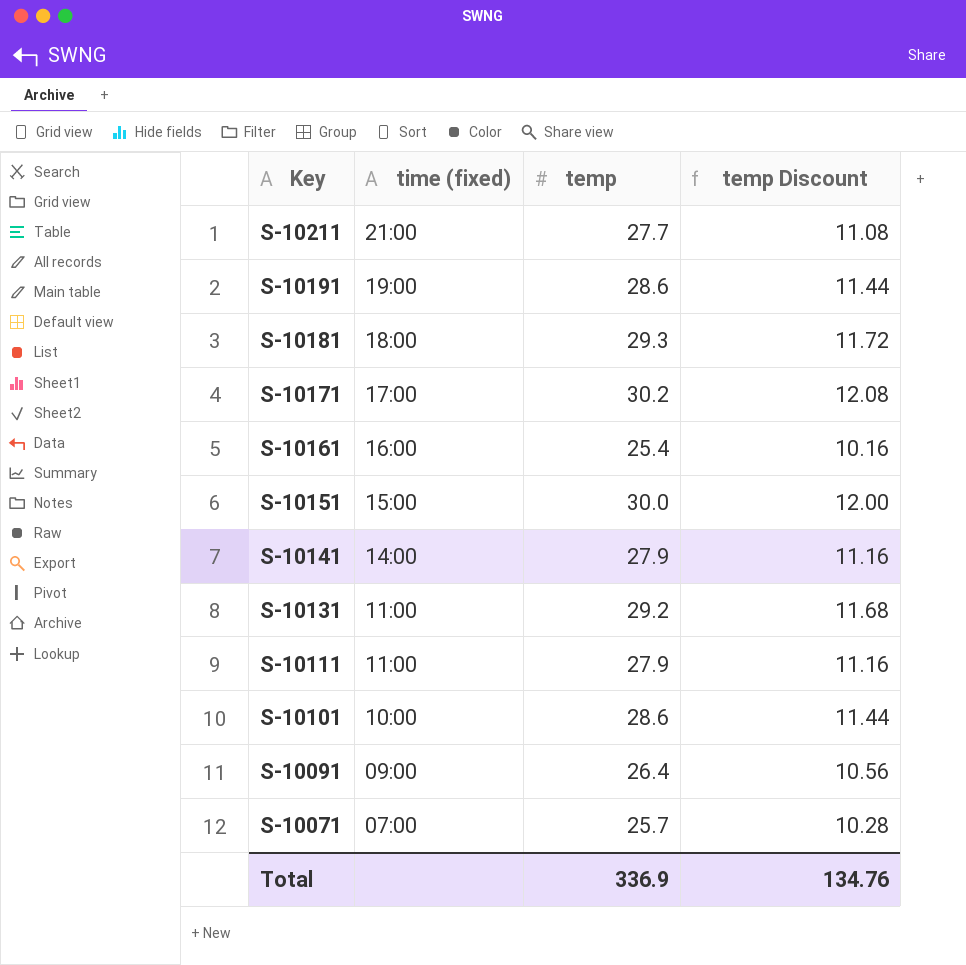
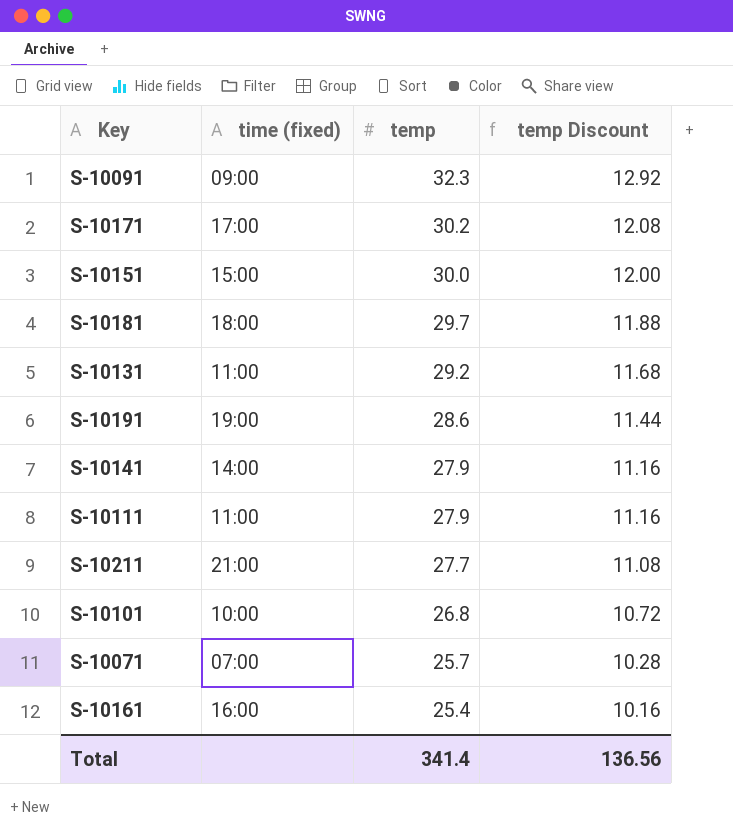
row order: Key descending -> temp descending
S-10091 | temp: 26.4 -> 32.3
S-10091 | temp Discount: 10.56 -> 12.92
S-10181 | temp: 29.3 -> 29.7
S-10181 | temp Discount: 11.72 -> 11.88
S-10101 | temp: 28.6 -> 26.8
S-10101 | temp Discount: 11.44 -> 10.72
Total | temp: 336.9 -> 341.4
Total | temp Discount: 134.76 -> 136.56

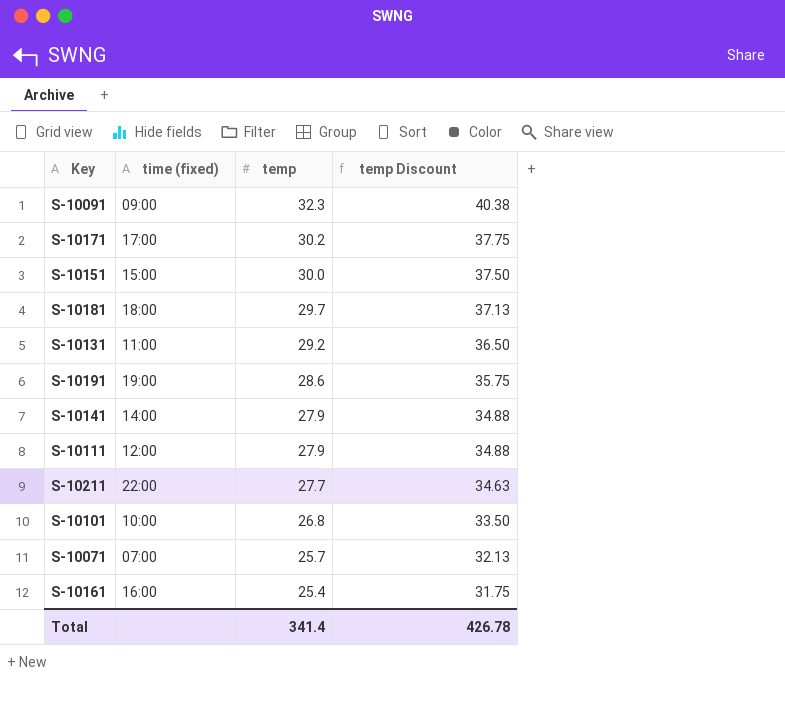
column temp Discount | formula: [temp] * 0.4 -> [temp] * 1.25
S-10111 | time (fixed): 11:00 -> 12:00
S-10211 | time (fixed): 21:00 -> 22:00
Total | temp Discount: 136.56 -> 426.78

